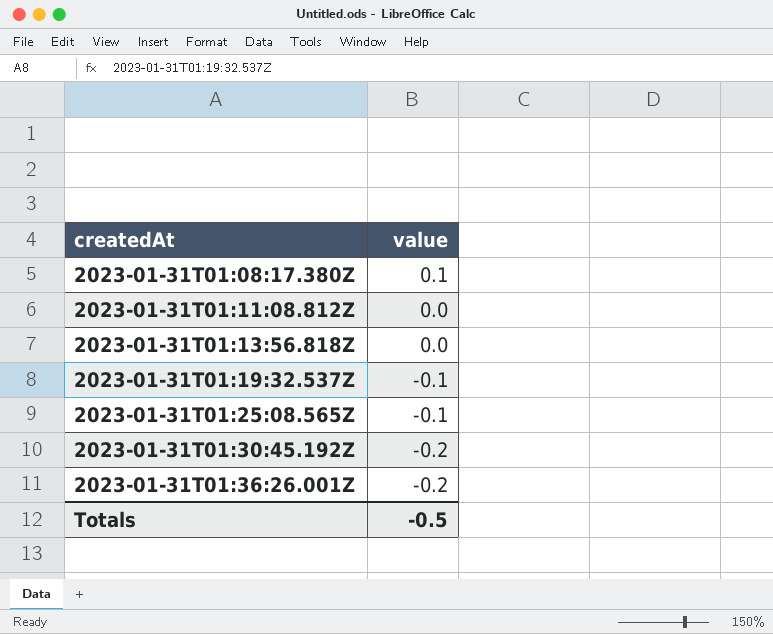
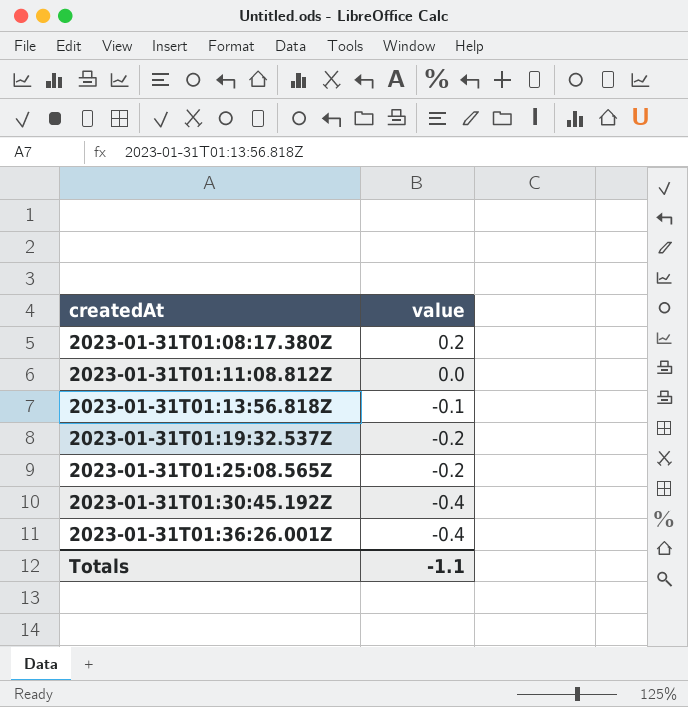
2023-01-31T01:08:17.380Z | value: 0.1 -> 0.2
2023-01-31T01:13:56.818Z | value: 0.0 -> -0.1
2023-01-31T01:19:32.537Z | value: -0.1 -> -0.2
2023-01-31T01:25:08.565Z | value: -0.1 -> -0.2
2023-01-31T01:30:45.192Z | value: -0.2 -> -0.4
2023-01-31T01:36:26.001Z | value: -0.2 -> -0.4
Totals | value: -0.5 -> -1.1

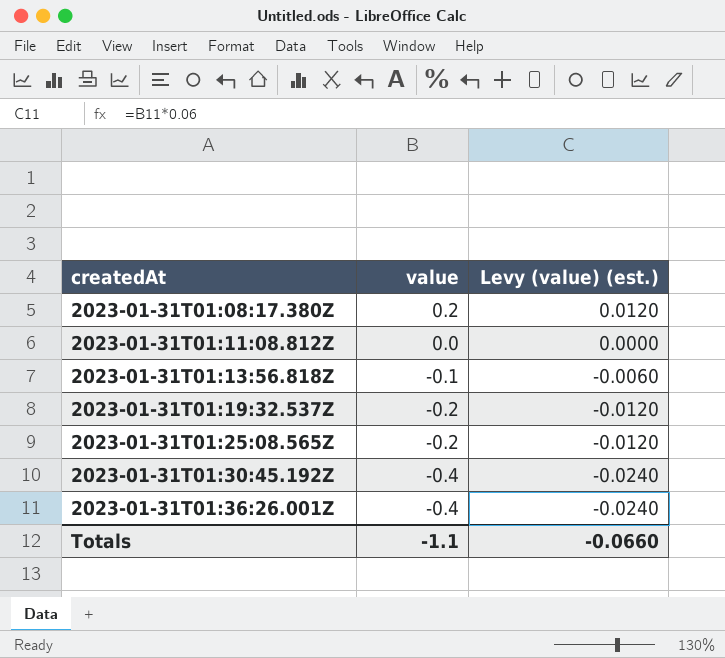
column Levy (value) (est.) | formula: none -> [value] * 0.06

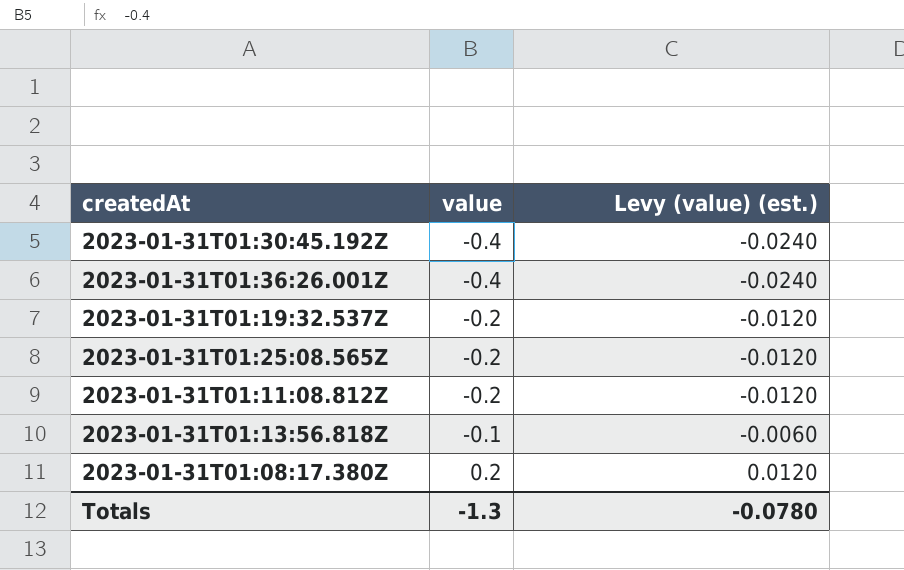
row order: createdAt ascending -> value ascending
2023-01-31T01:11:08.812Z | value: 0.0 -> -0.2
2023-01-31T01:11:08.812Z | Levy (value) (est.): 0.0000 -> -0.0120
Totals | value: -1.1 -> -1.3
Totals | Levy (value) (est.): -0.0660 -> -0.0780

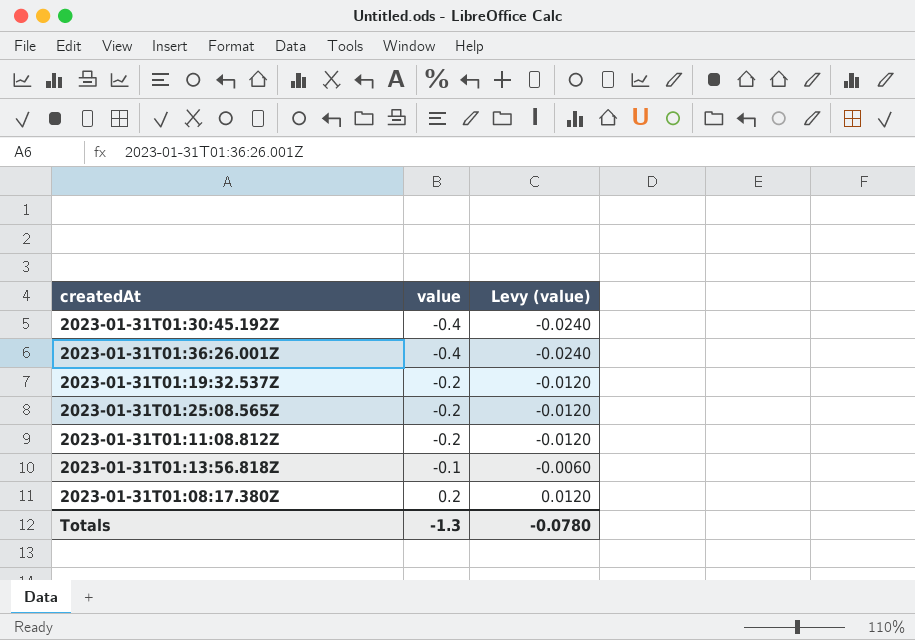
column name: Levy (value) (est.) -> Levy (value)

